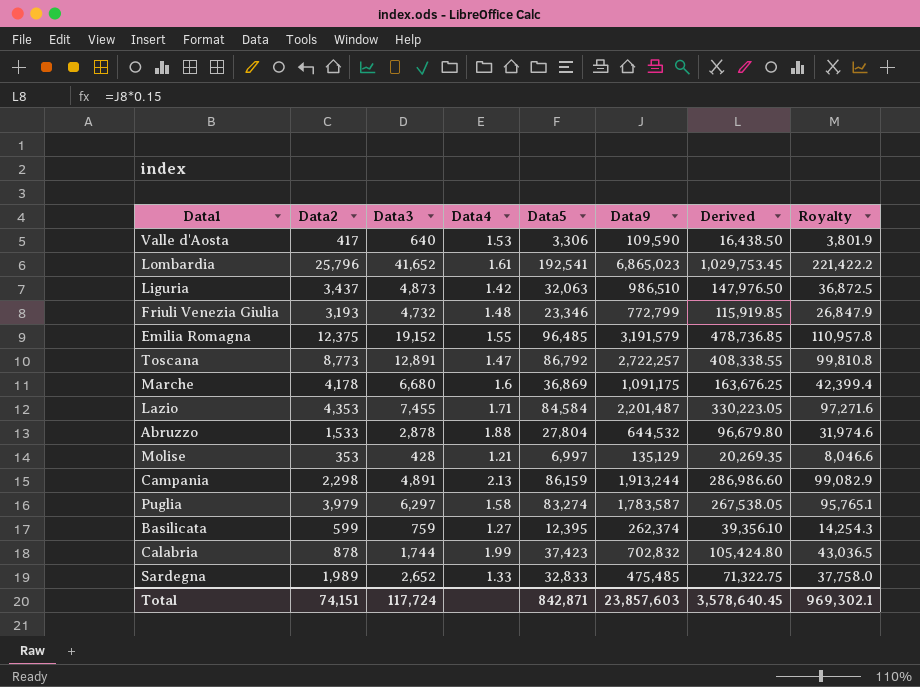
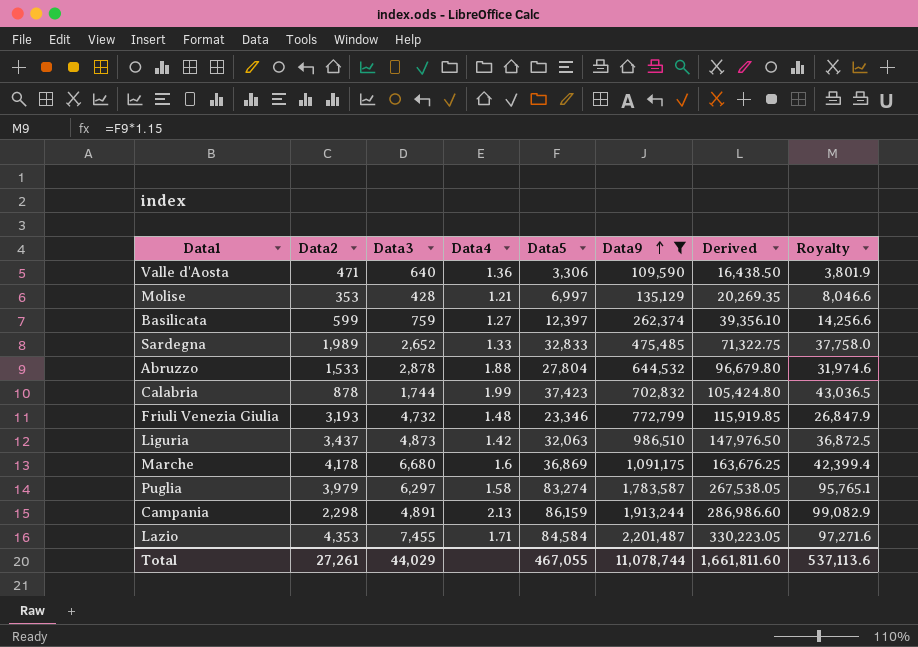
filter: none -> Data9 <= 2,201,487
row order: none -> Data9 ascending
Valle d'Aosta | Data2: 417 -> 471
Valle d'Aosta | Data4: 1.53 -> 1.36
Basilicata | Data5: 12,395 -> 12,397
Basilicata | Royalty: 14,254.3 -> 14,256.6
Total | Data2: 74,151 -> 27,261
Total | Data3: 117,724 -> 44,029
Total | Data5: 842,871 -> 467,055
Total | Data9: 23,857,603 -> 11,078,744
Total | Derived: 3,578,640.45 -> 1,661,811.60
Total | Royalty: 969,302.1 -> 537,113.6

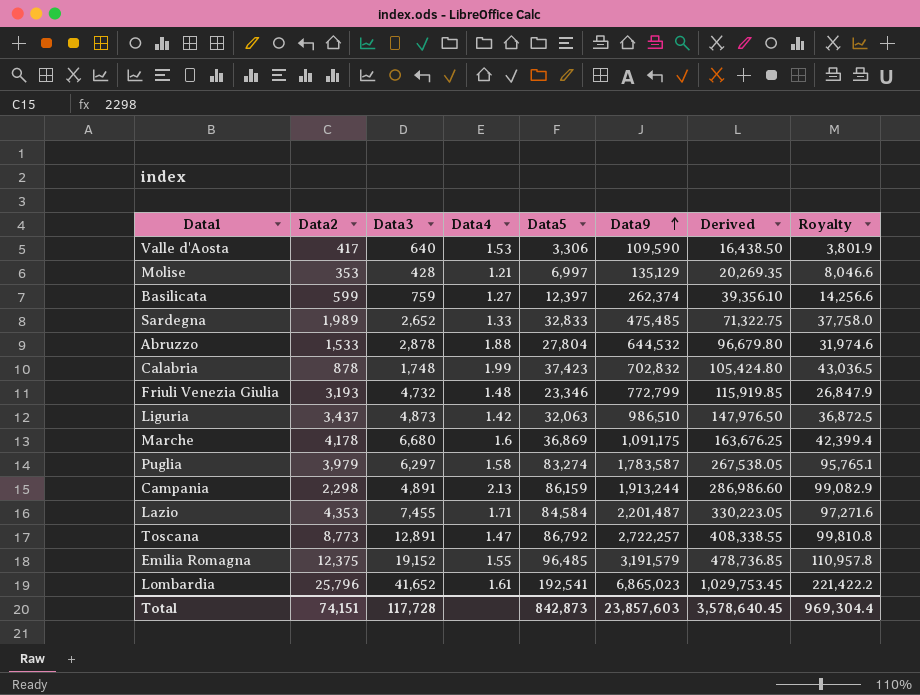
filter: Data9 <= 2,201,487 -> none
Valle d'Aosta | Data2: 471 -> 417
Valle d'Aosta | Data4: 1.36 -> 1.53
Calabria | Data3: 1,744 -> 1,748
Total | Data2: 27,261 -> 74,151
Total | Data3: 44,029 -> 117,728
Total | Data5: 467,055 -> 842,873
Total | Data9: 11,078,744 -> 23,857,603
Total | Derived: 1,661,811.60 -> 3,578,640.45
Total | Royalty: 537,113.6 -> 969,304.4

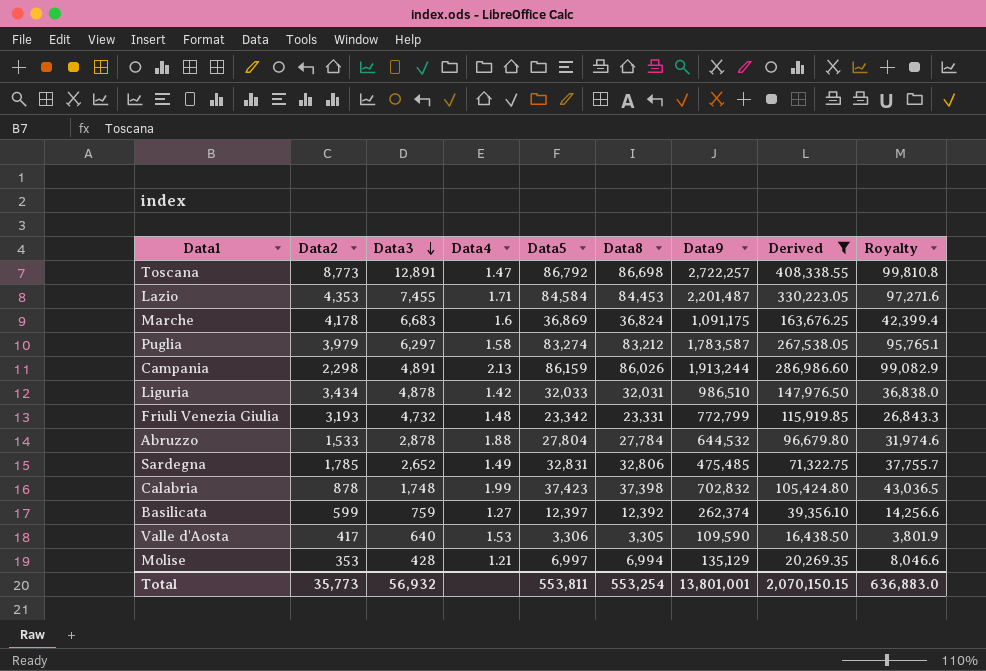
filter: none -> Derived <= 408,338.55
row order: Data9 ascending -> Data3 descending
column Data8 | position: none -> 6
Marche | Data3: 6,680 -> 6,683
Liguria | Data2: 3,437 -> 3,434
Liguria | Data3: 4,873 -> 4,878
Liguria | Data5: 32,063 -> 32,033
Liguria | Royalty: 36,872.5 -> 36,838.0
Friuli Venezia Giulia | Data5: 23,346 -> 23,342
Friuli Venezia Giulia | Royalty: 26,847.9 -> 26,843.3
Sardegna | Data2: 1,989 -> 1,785
Sardegna | Data4: 1.33 -> 1.49
Sardegna | Data5: 32,833 -> 32,831
Sardegna | Royalty: 37,758.0 -> 37,755.7
Total | Data2: 74,151 -> 35,773
Total | Data3: 117,728 -> 56,932
Total | Data5: 842,873 -> 553,811
Total | Data9: 23,857,603 -> 13,801,001
Total | Derived: 3,578,640.45 -> 2,070,150.15
Total | Royalty: 969,304.4 -> 636,883.0

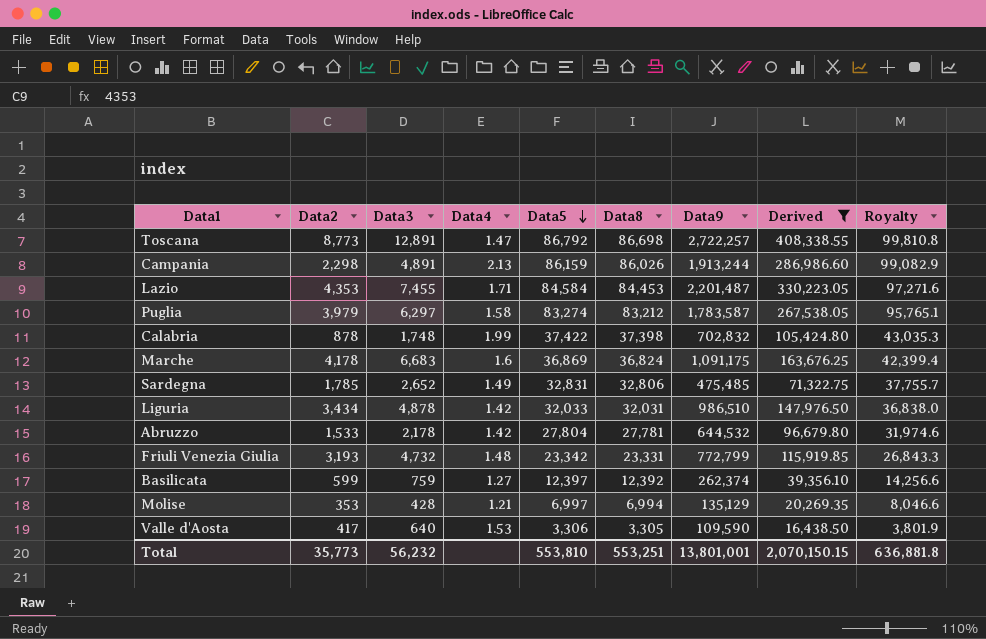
row order: Data3 descending -> Data5 descending
Calabria | Data5: 37,423 -> 37,422
Calabria | Royalty: 43,036.5 -> 43,035.3
Abruzzo | Data3: 2,878 -> 2,178
Abruzzo | Data4: 1.88 -> 1.42
Abruzzo | Data8: 27,784 -> 27,781
Total | Data3: 56,932 -> 56,232
Total | Data5: 553,811 -> 553,810
Total | Data8: 553,254 -> 553,251
Total | Royalty: 636,883.0 -> 636,881.8

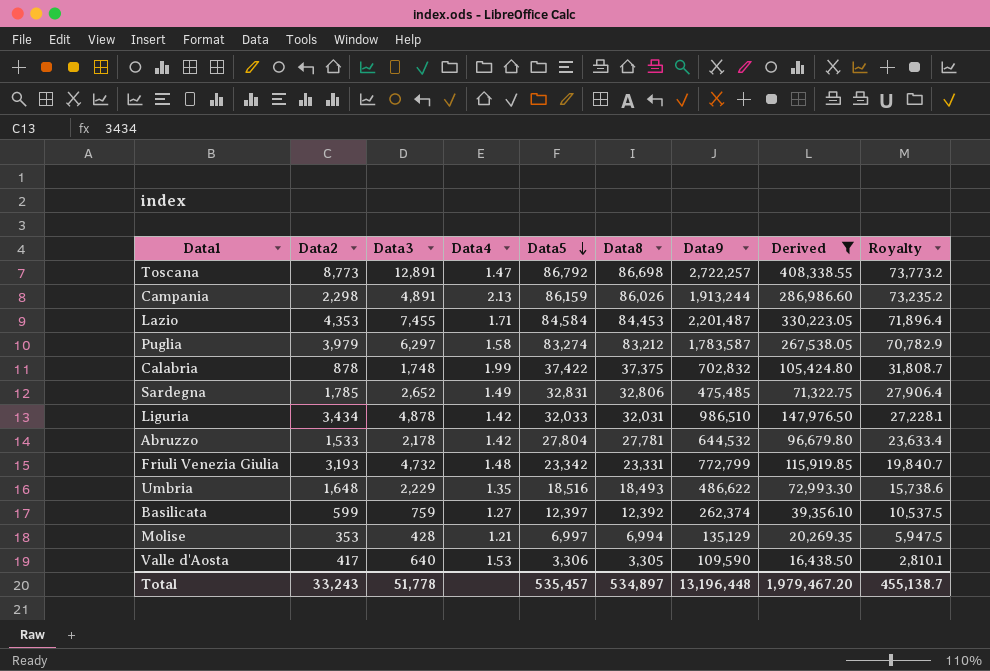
column Royalty | formula: [Data5] * 1.15 -> [Data5] * 0.85
row Marche: 4,178 | 6,683 | 1.6 | 36,869 | 36,824 | 1,091,175 | 163,676.25 | 42,399.4 -> none
Calabria | Data8: 37,398 -> 37,375
row Umbria: none -> 1,648 | 2,229 | 1.35 | 18,516 | 18,493 | 486,622 | 72,993.30 | 15,738.6
Total | Data2: 35,773 -> 33,243
Total | Data3: 56,232 -> 51,778
Total | Data5: 553,810 -> 535,457
Total | Data8: 553,251 -> 534,897
Total | Data9: 13,801,001 -> 13,196,448
Total | Derived: 2,070,150.15 -> 1,979,467.20
Total | Royalty: 636,881.8 -> 455,138.7

